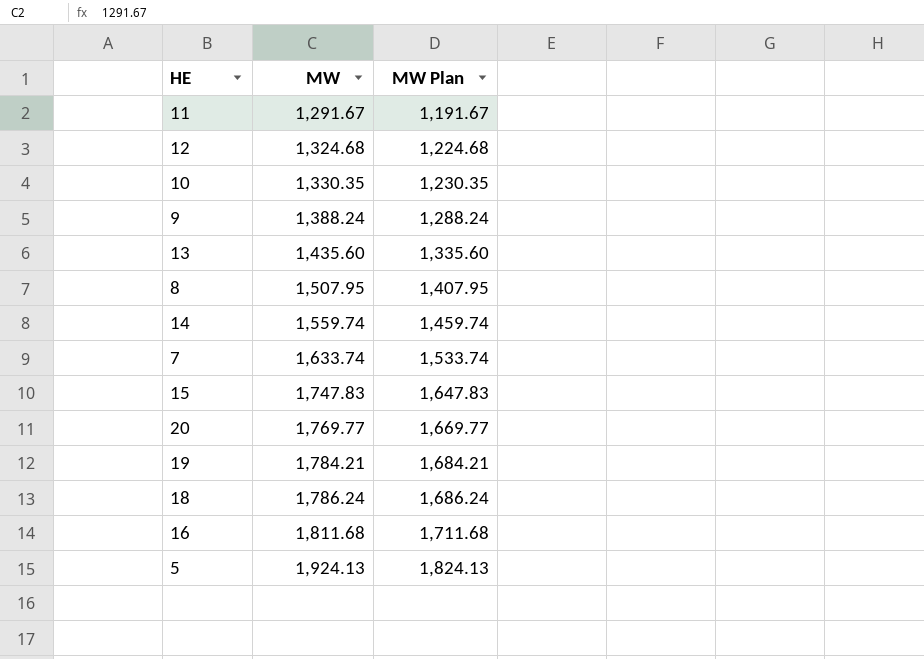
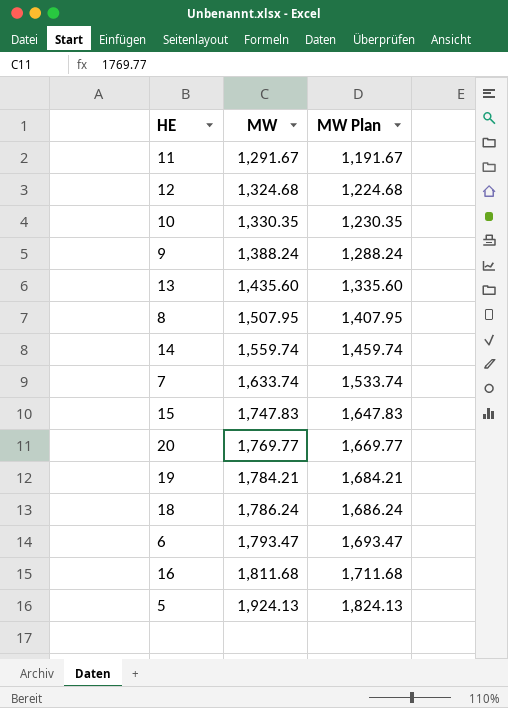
row 6: none -> 1,793.47 | 1,693.47

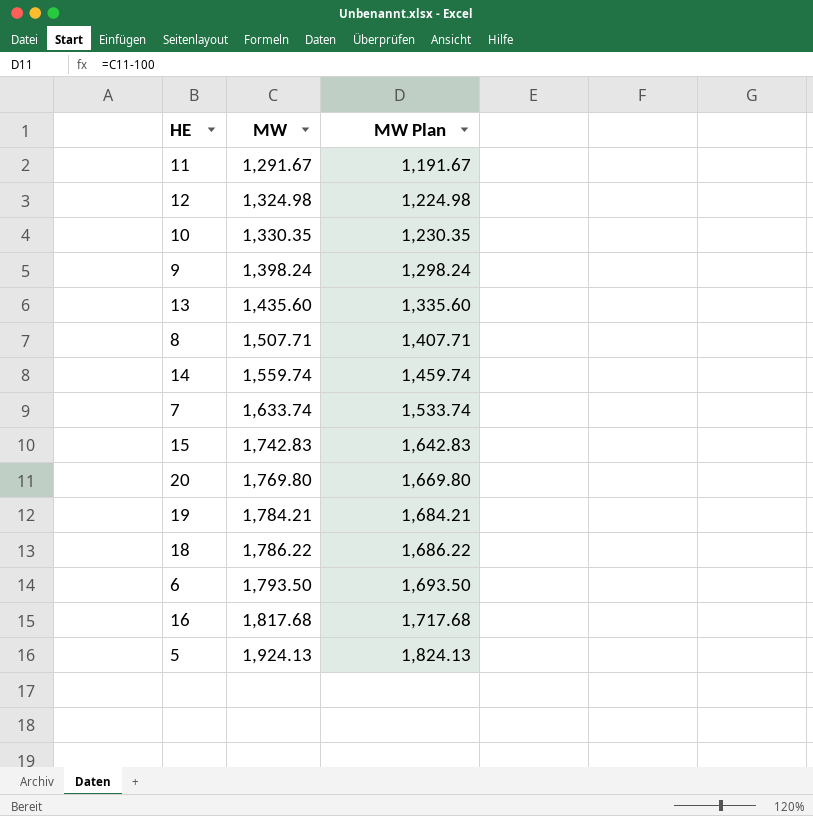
12 | MW: 1,324.68 -> 1,324.98
12 | MW Plan: 1,224.68 -> 1,224.98
9 | MW: 1,388.24 -> 1,398.24
9 | MW Plan: 1,288.24 -> 1,298.24
8 | MW: 1,507.95 -> 1,507.71
8 | MW Plan: 1,407.95 -> 1,407.71
15 | MW: 1,747.83 -> 1,742.83
15 | MW Plan: 1,647.83 -> 1,642.83
20 | MW: 1,769.77 -> 1,769.80
20 | MW Plan: 1,669.77 -> 1,669.80
18 | MW: 1,786.24 -> 1,786.22
18 | MW Plan: 1,686.24 -> 1,686.22
6 | MW: 1,793.47 -> 1,793.50
6 | MW Plan: 1,693.47 -> 1,693.50
16 | MW: 1,811.68 -> 1,817.68
16 | MW Plan: 1,711.68 -> 1,717.68

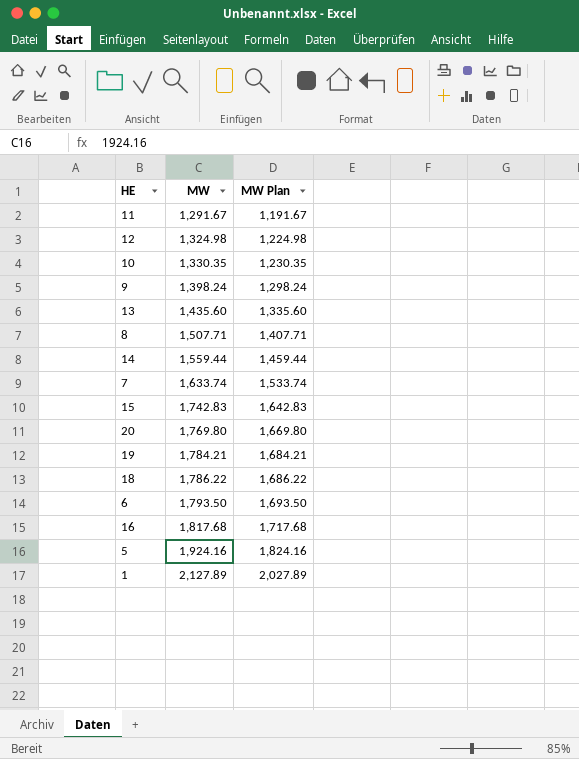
14 | MW: 1,559.74 -> 1,559.44
14 | MW Plan: 1,459.74 -> 1,459.44
5 | MW: 1,924.13 -> 1,924.16
5 | MW Plan: 1,824.13 -> 1,824.16
row 1: none -> 2,127.89 | 2,027.89

